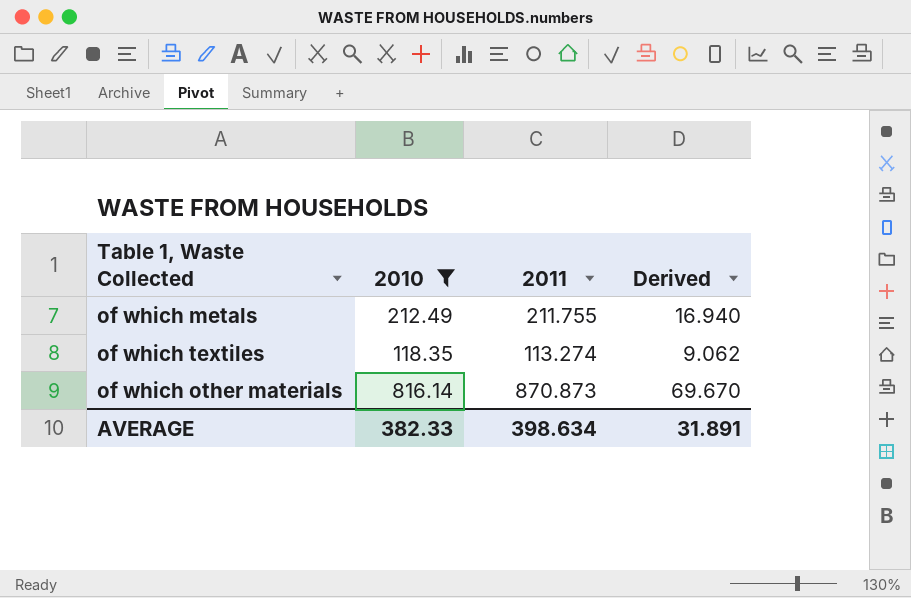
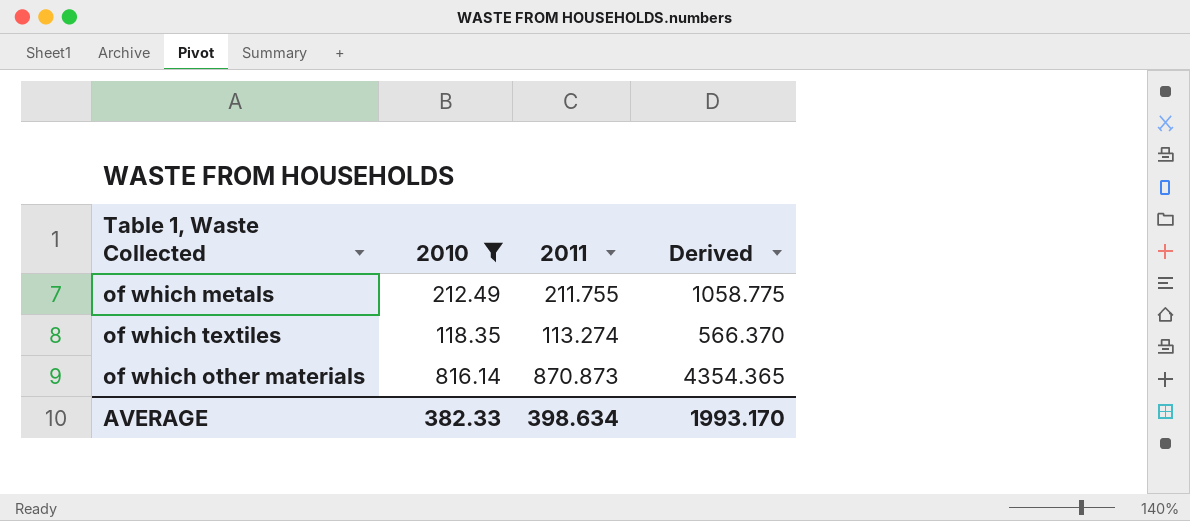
column Derived | formula: [2011] * 0.08 -> [2011] * 5
AVERAGE | Derived: 31.891 -> 1993.170

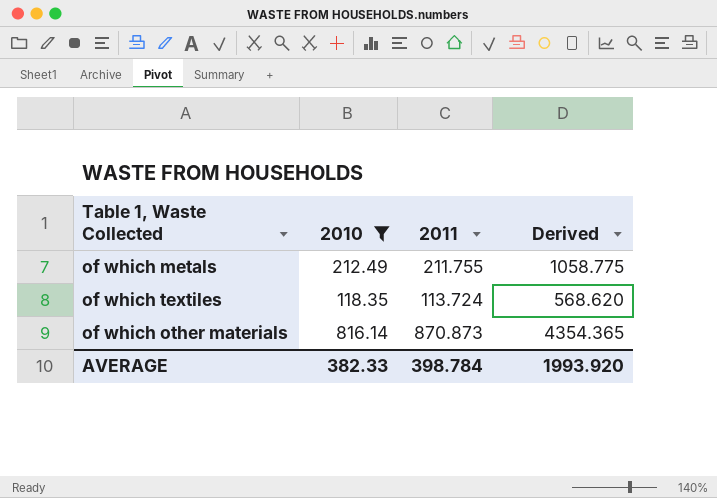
of which textiles | 2011: 113.274 -> 113.724
of which textiles | Derived: 566.370 -> 568.620
AVERAGE | 2011: 398.634 -> 398.784
AVERAGE | Derived: 1993.170 -> 1993.920

